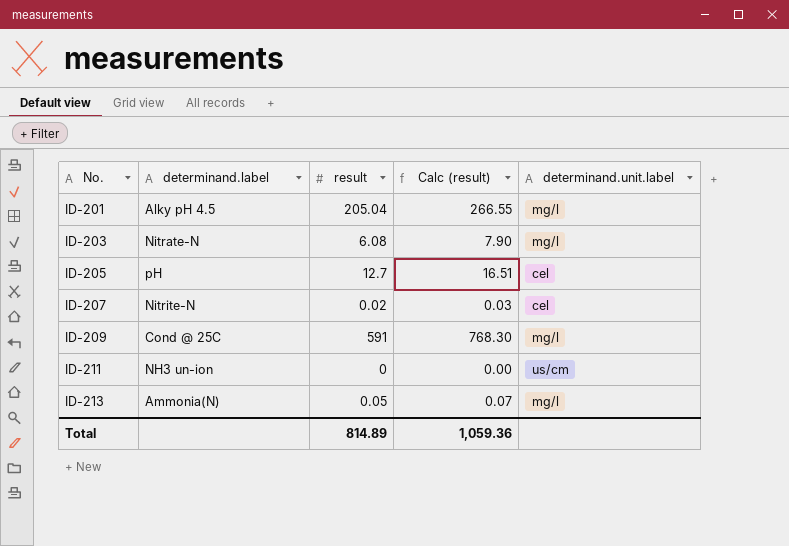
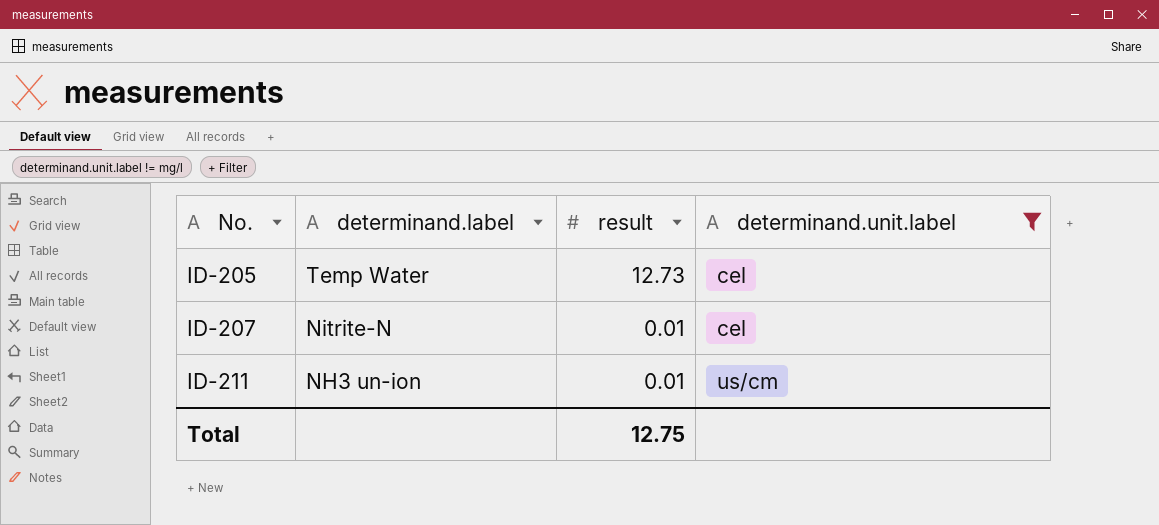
filter: none -> determinand.unit.label != mg/l
column Calc (result) | formula: [result] * 1.3 -> none
ID-205 | determinand.label: pH -> Temp Water
ID-205 | result: 12.7 -> 12.73
ID-207 | result: 0.02 -> 0.01
ID-211 | result: 0 -> 0.01
Total | result: 814.89 -> 12.75

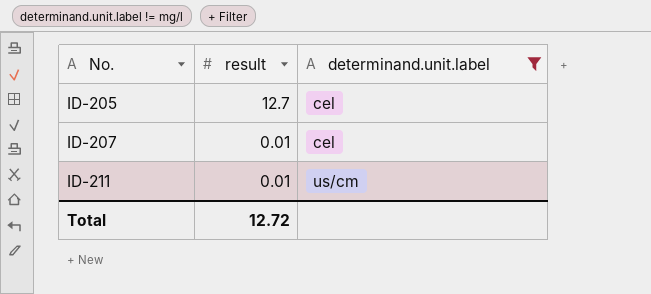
column determinand.label | position: 2 -> none
ID-205 | result: 12.73 -> 12.7
Total | result: 12.75 -> 12.72

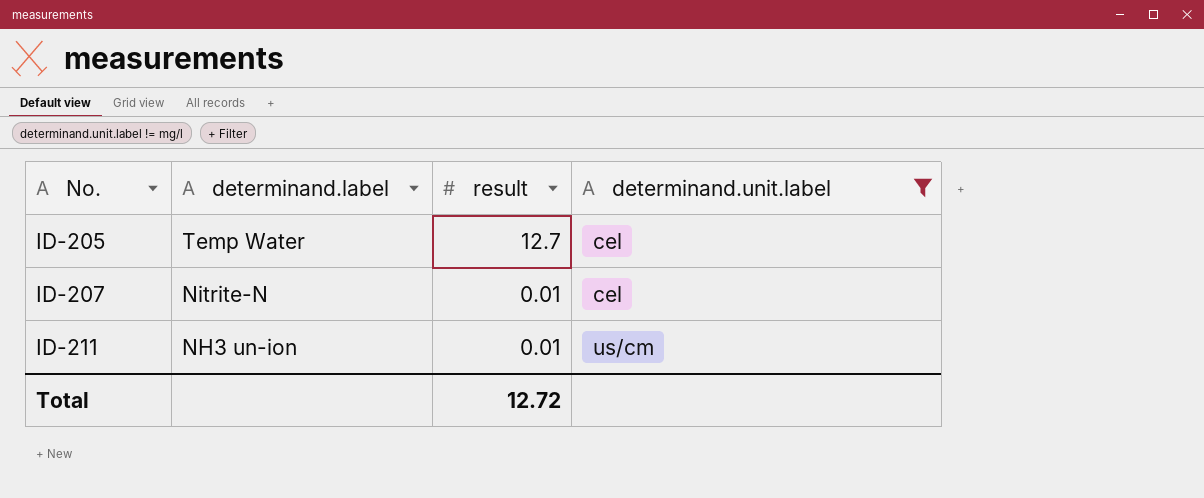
column determinand.label | position: none -> 2

